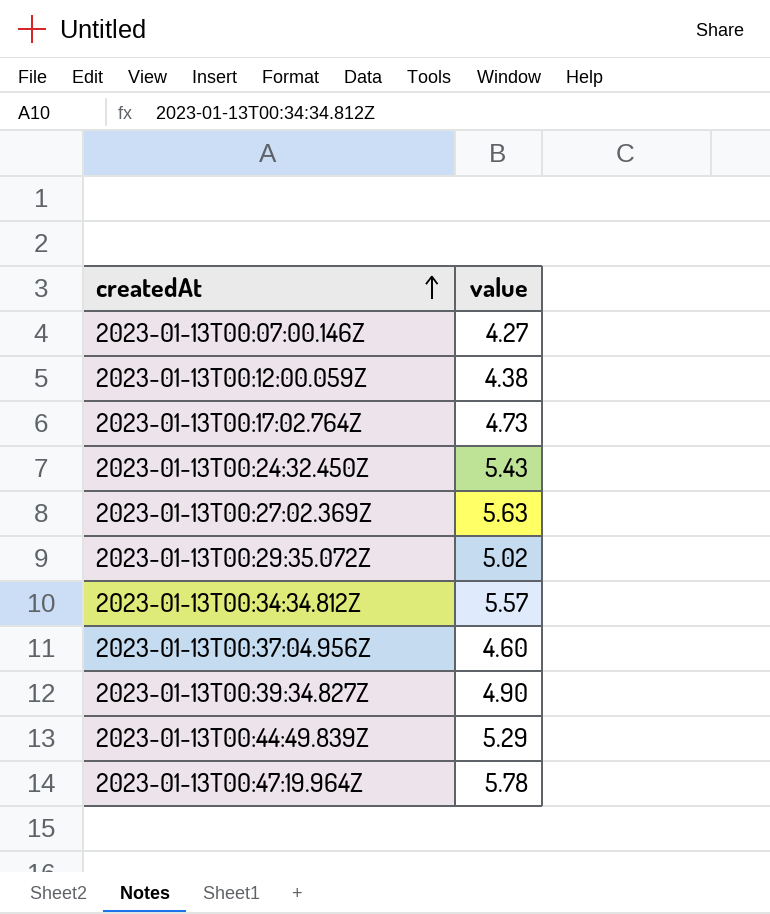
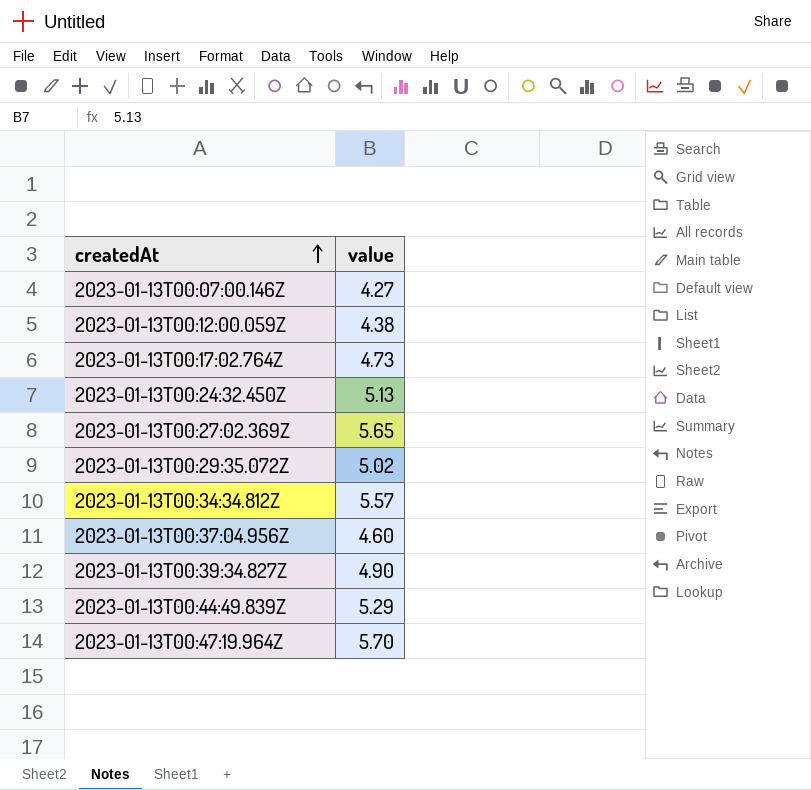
2023-01-13T00:24:32.450Z | value: 5.43 -> 5.13
2023-01-13T00:27:02.369Z | value: 5.63 -> 5.65
2023-01-13T00:47:19.964Z | value: 5.78 -> 5.70

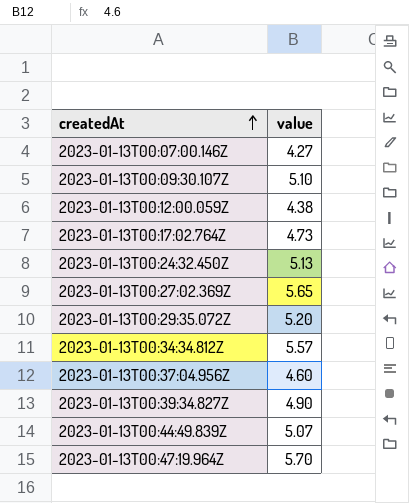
row 2023-01-13T00:09:30.107Z: none -> 5.10
2023-01-13T00:29:35.072Z | value: 5.02 -> 5.20
2023-01-13T00:44:49.839Z | value: 5.29 -> 5.07

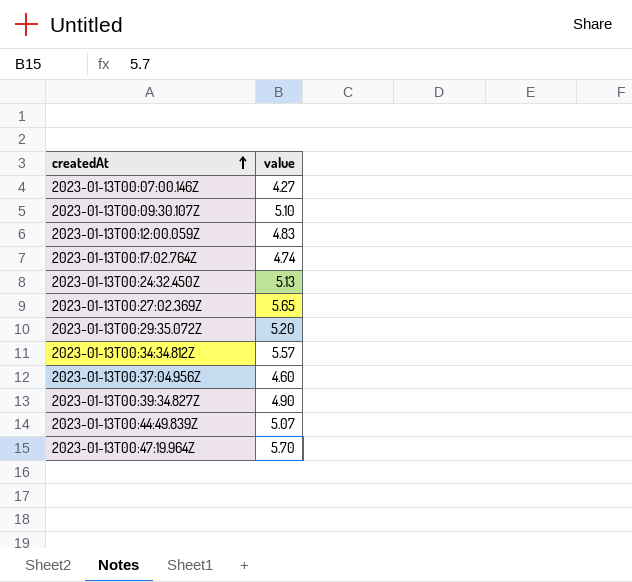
2023-01-13T00:12:00.059Z | value: 4.38 -> 4.83
2023-01-13T00:17:02.764Z | value: 4.73 -> 4.74

